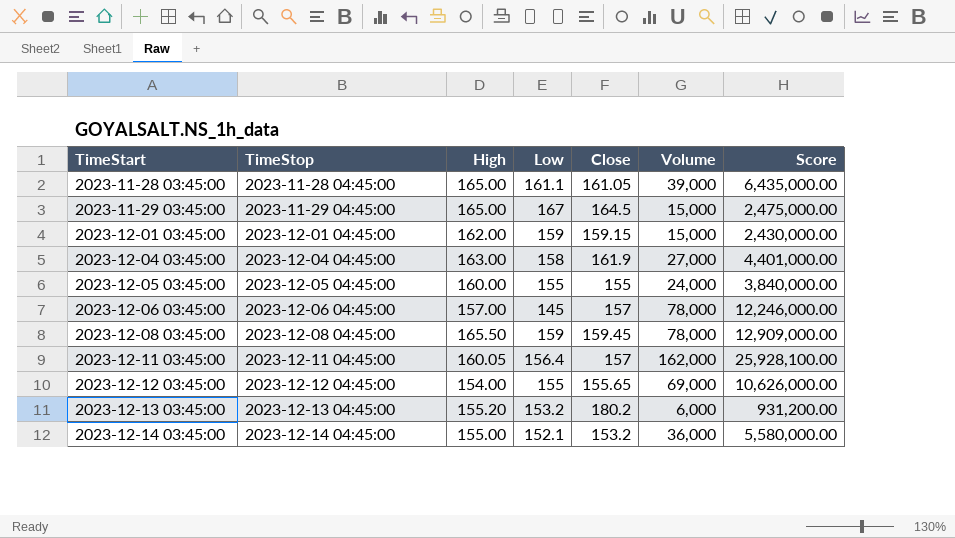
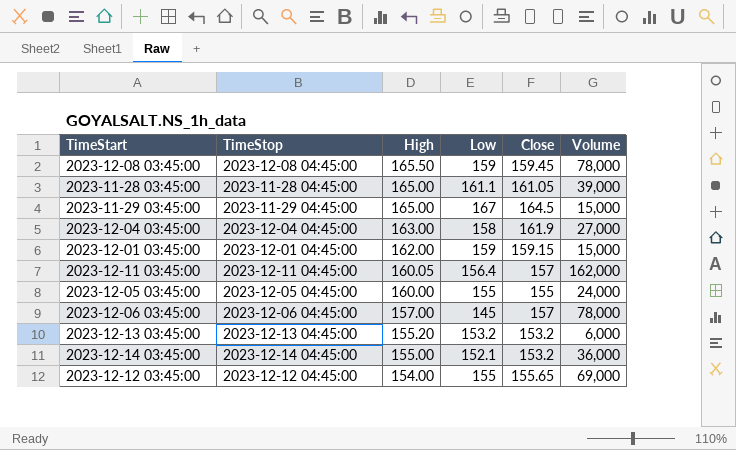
row order: TimeStart ascending -> High descending
column Score | formula: [High] * [Volume] -> none
2023-12-13 03:45:00 | Close: 180.2 -> 153.2

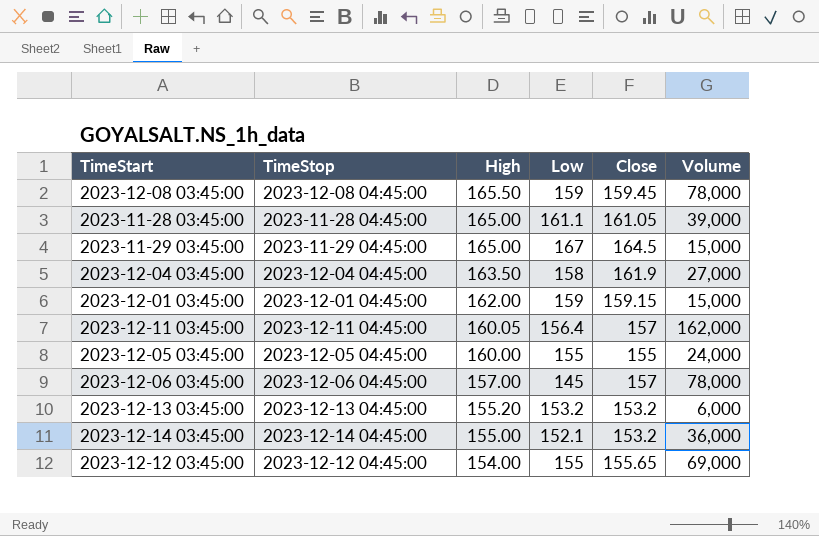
2023-12-04 03:45:00 | High: 163.00 -> 163.50

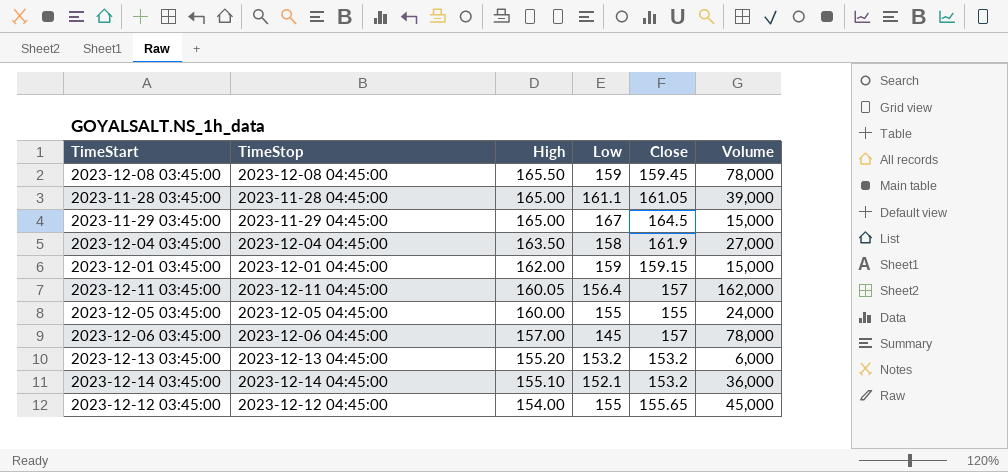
2023-12-14 03:45:00 | High: 155.00 -> 155.10
2023-12-12 03:45:00 | Volume: 69,000 -> 45,000

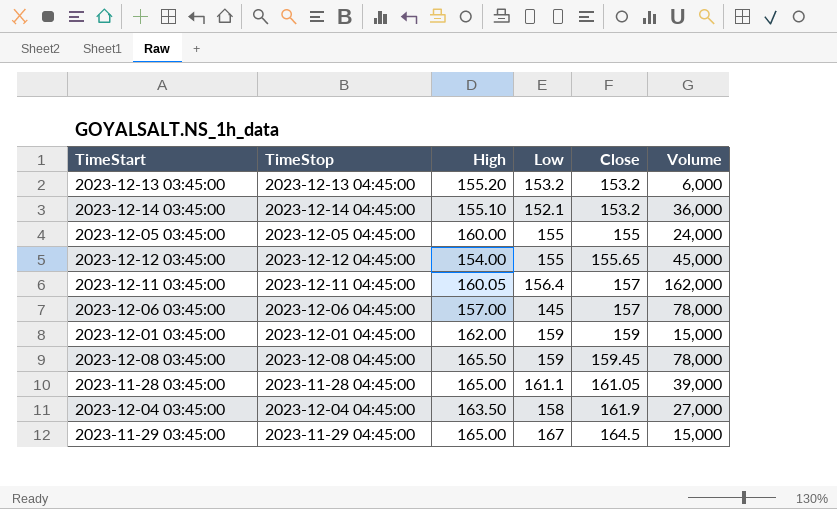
row order: High descending -> Close ascending
2023-12-01 03:45:00 | Close: 159.15 -> 159

